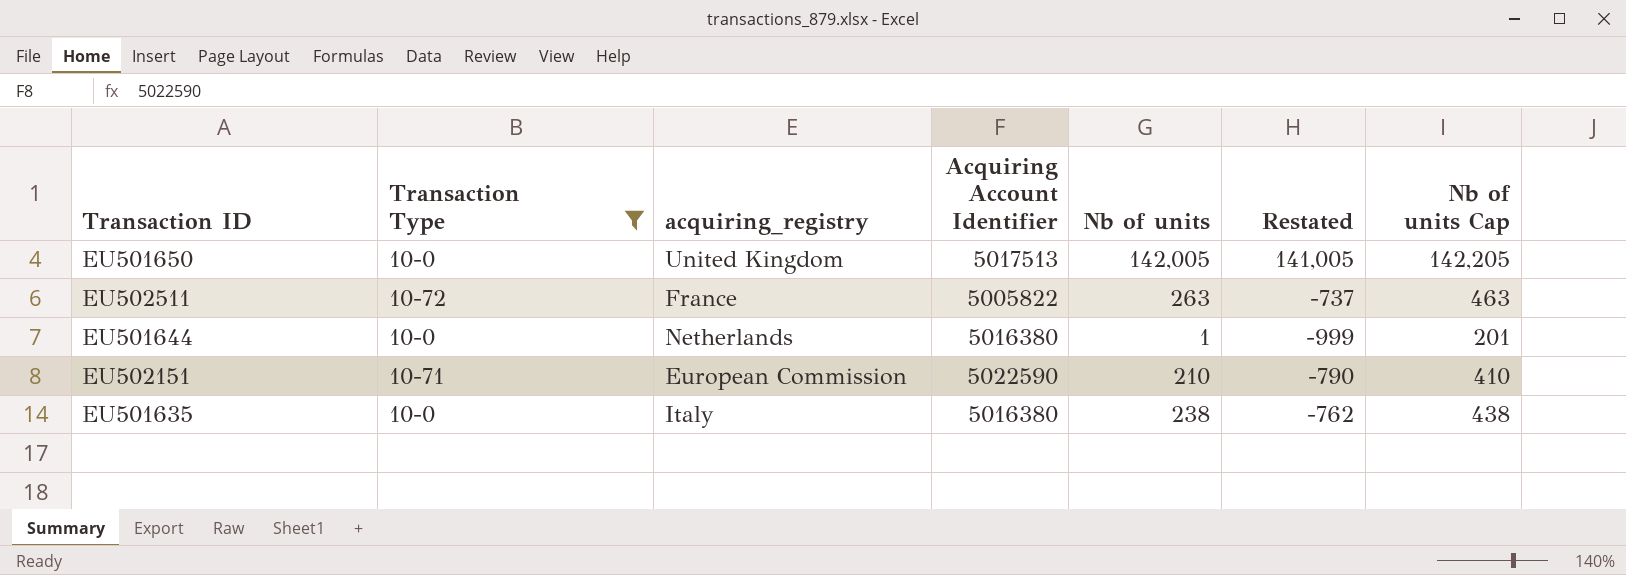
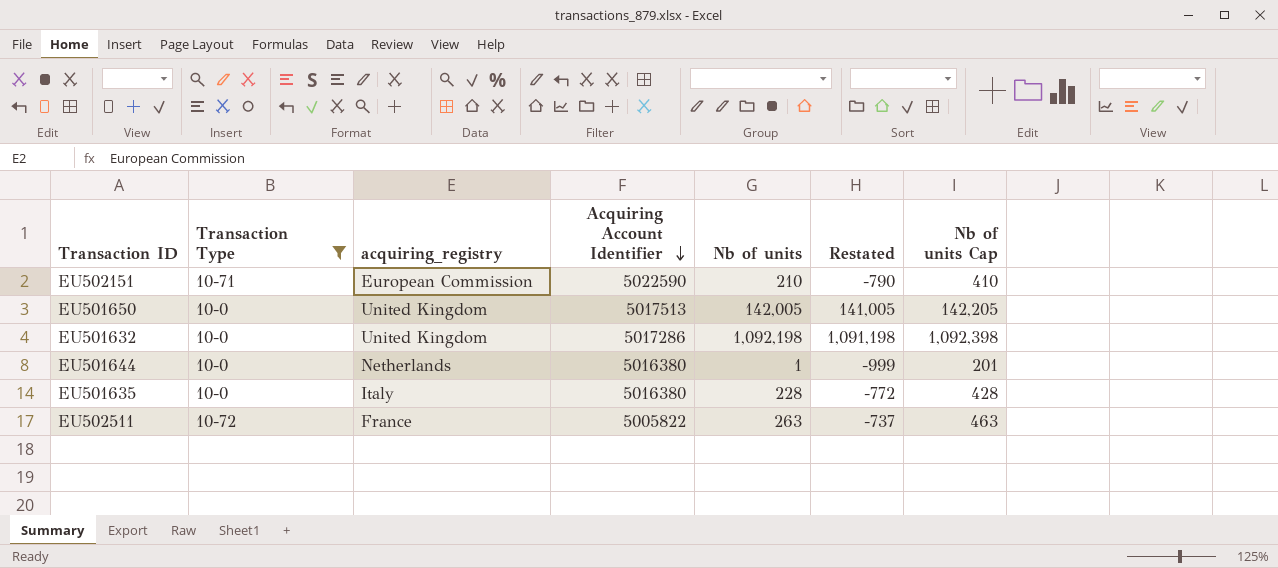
row order: none -> Acquiring Account Identifier descending
row EU501632: none -> 10-0 | United Kingdom | 5017286 | 1,092,198 | 1,091,198 | 1,092,398
EU501635 | Nb of units: 238 -> 228
EU501635 | Restated: -762 -> -772
EU501635 | Nb of units Cap: 438 -> 428

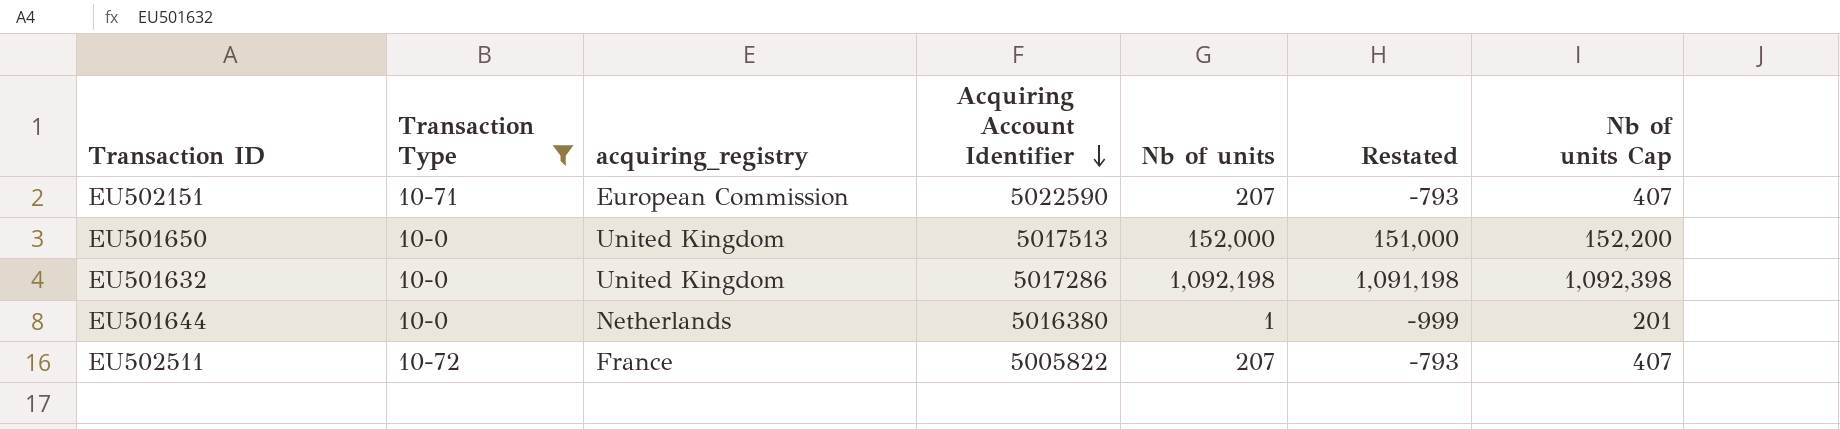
row EU501635: 10-0 | Italy | 5016380 | 228 | -772 | 428 -> none
EU502151 | Nb of units: 210 -> 207
EU502151 | Restated: -790 -> -793
EU502151 | Nb of units Cap: 410 -> 407
EU501650 | Nb of units: 142,005 -> 152,000
EU501650 | Restated: 141,005 -> 151,000
EU501650 | Nb of units Cap: 142,205 -> 152,200
EU502511 | Nb of units: 263 -> 207
EU502511 | Restated: -737 -> -793
EU502511 | Nb of units Cap: 463 -> 407

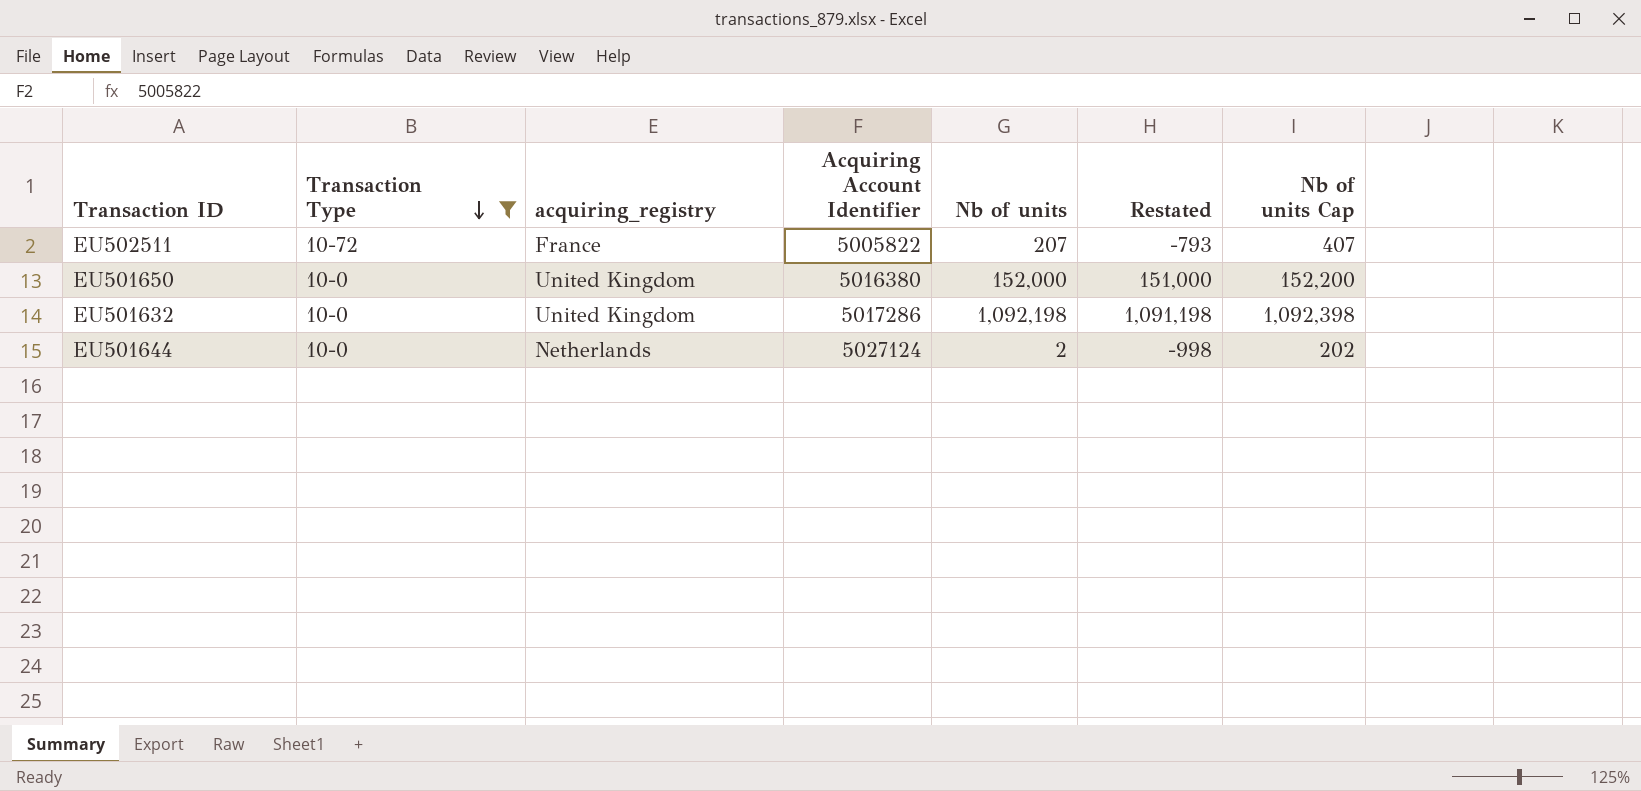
row order: Acquiring Account Identifier descending -> Transaction Type descending
row EU502151: 10-71 | European Commission | 5022590 | 207 | -793 | 407 -> none
EU501650 | Acquiring Account Identifier: 5017513 -> 5016380
EU501644 | Acquiring Account Identifier: 5016380 -> 5027124
EU501644 | Nb of units: 1 -> 2
EU501644 | Restated: -999 -> -998
EU501644 | Nb of units Cap: 201 -> 202

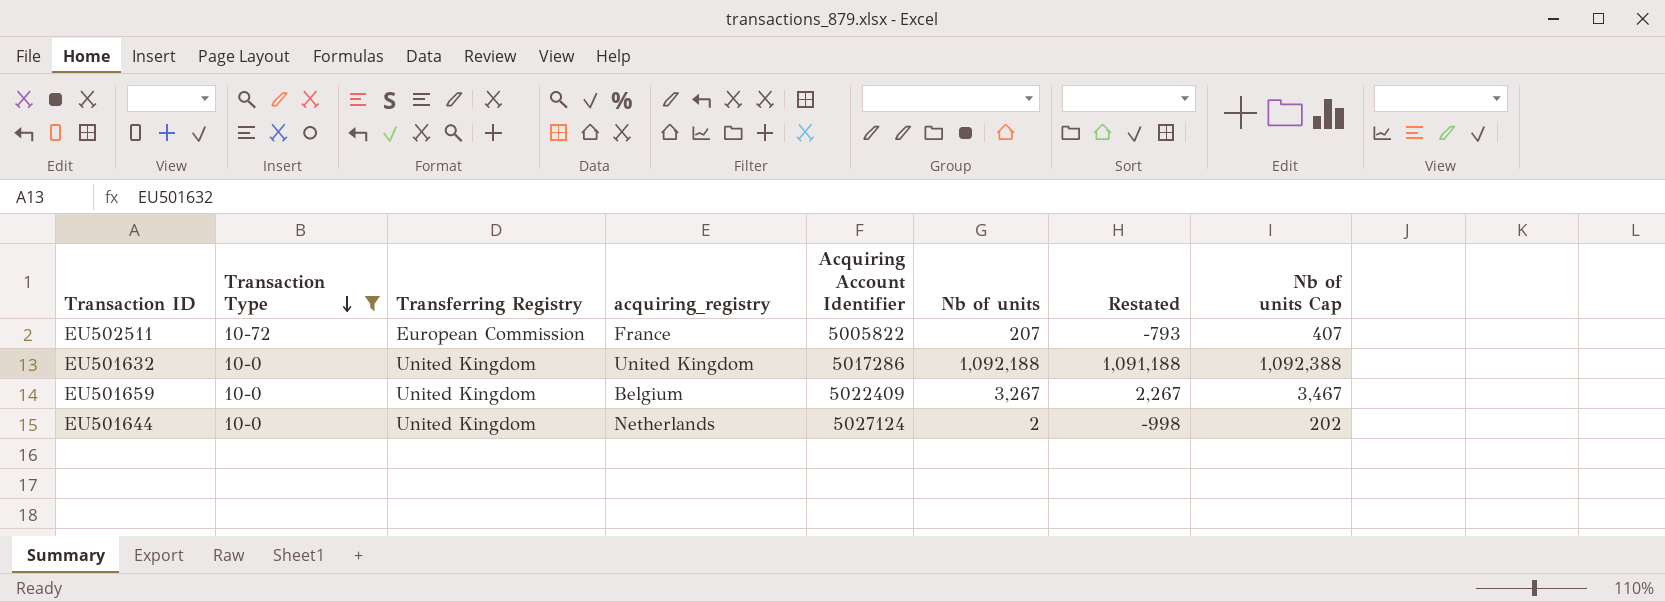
column Transferring Registry | position: none -> 3
row EU501650: 10-0 | United Kingdom | 5016380 | 152,000 | 151,000 | 152,200 -> none
EU501632 | Nb of units: 1,092,198 -> 1,092,188
EU501632 | Restated: 1,091,198 -> 1,091,188
EU501632 | Nb of units Cap: 1,092,398 -> 1,092,388
row EU501659: none -> 10-0 | United Kingdom | Belgium | 5022409 | 3,267 | 2,267 | 3,467

